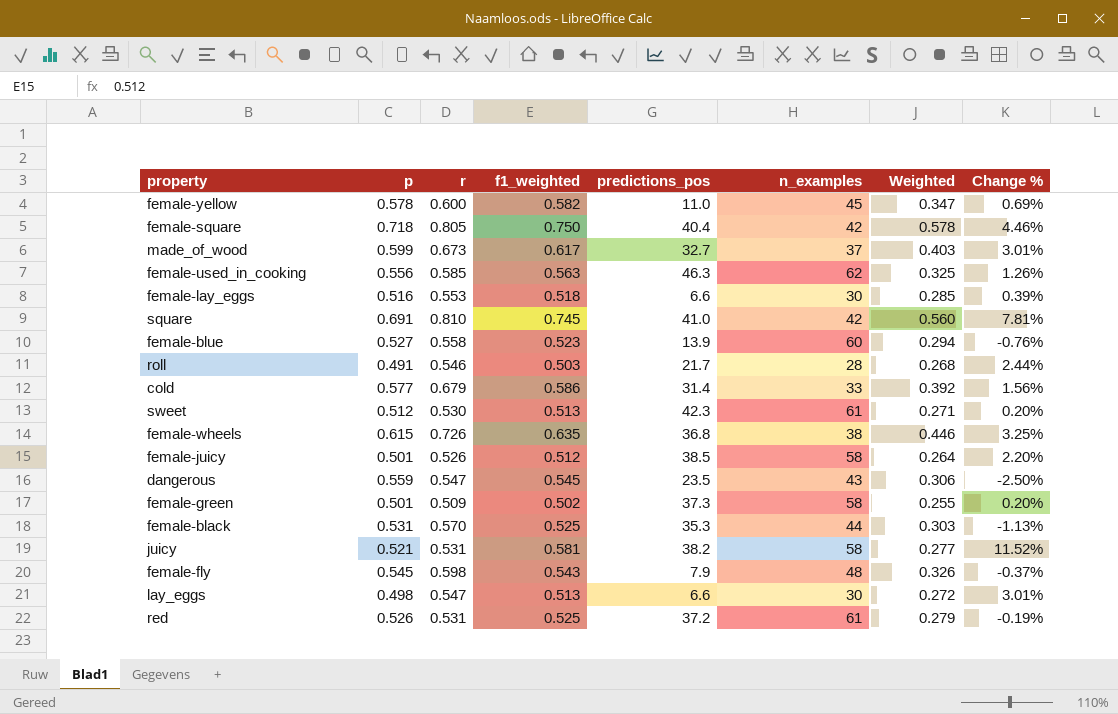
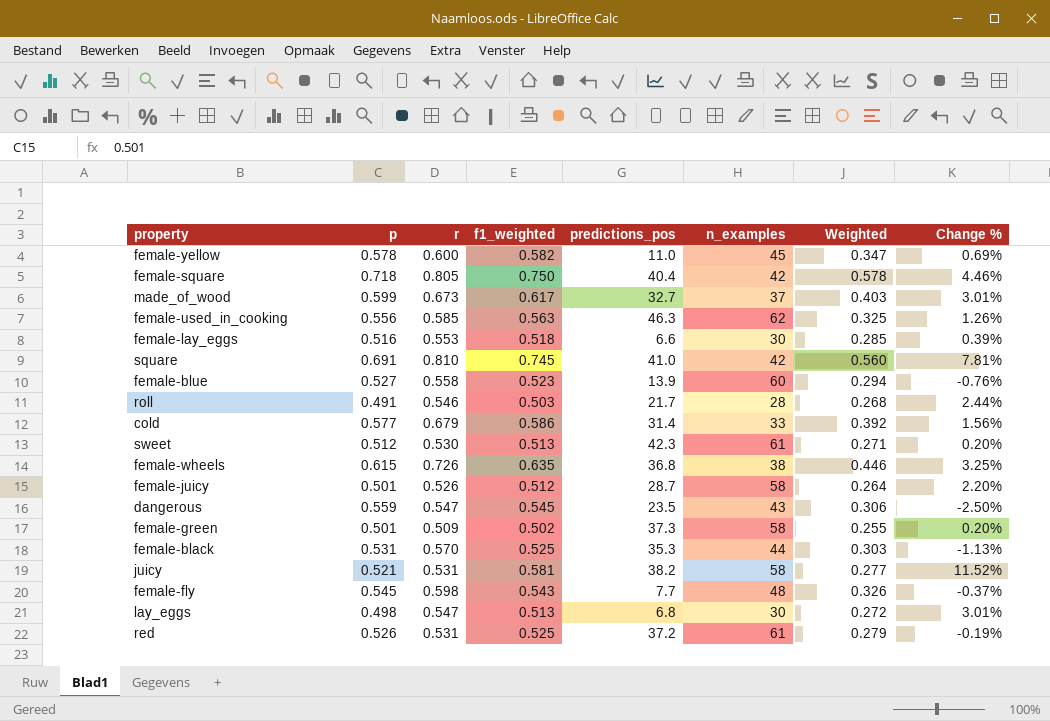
female-juicy | predictions_pos: 38.5 -> 28.7
female-fly | predictions_pos: 7.9 -> 7.7
lay_eggs | predictions_pos: 6.6 -> 6.8

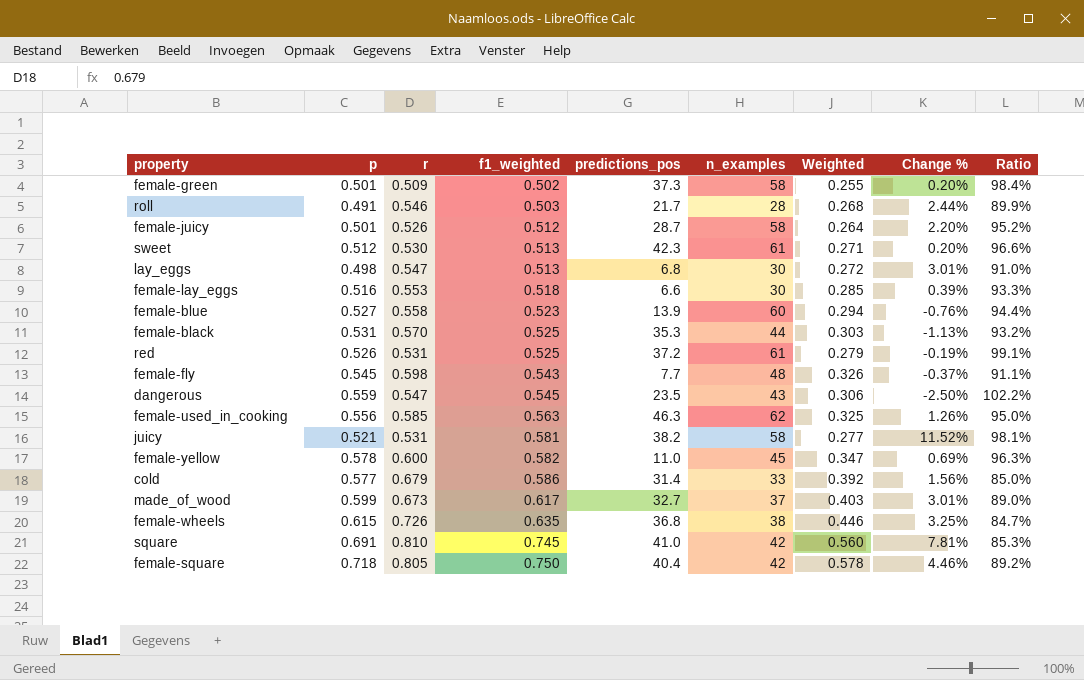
row order: none -> f1_weighted ascending
column Ratio | formula: none -> [p] / [r]

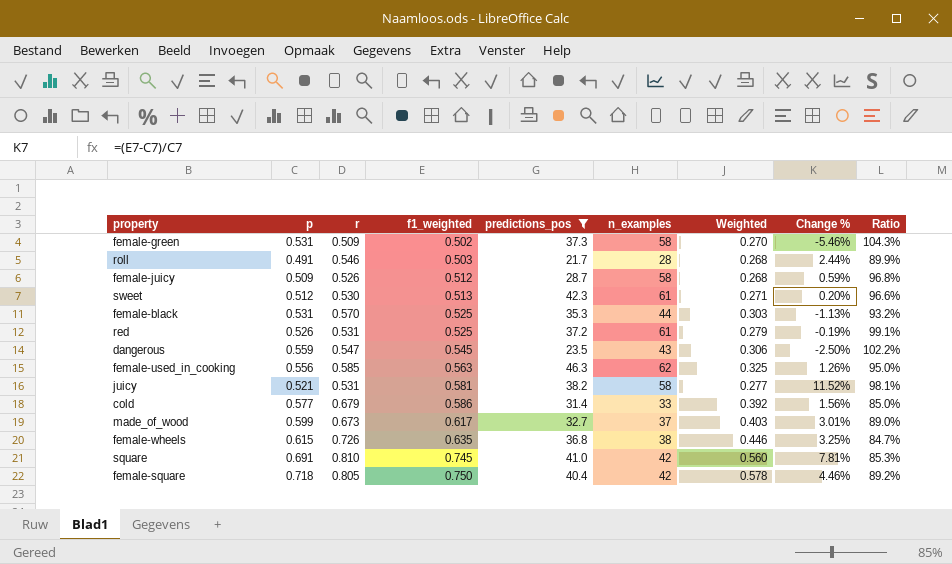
filter: none -> predictions_pos >= 21.7
female-green | p: 0.501 -> 0.531
female-green | Weighted: 0.255 -> 0.270
female-green | Change %: 0.20% -> -5.46%
female-green | Ratio: 98.4% -> 104.3%
female-juicy | p: 0.501 -> 0.509
female-juicy | Weighted: 0.264 -> 0.268
female-juicy | Change %: 2.20% -> 0.59%
female-juicy | Ratio: 95.2% -> 96.8%

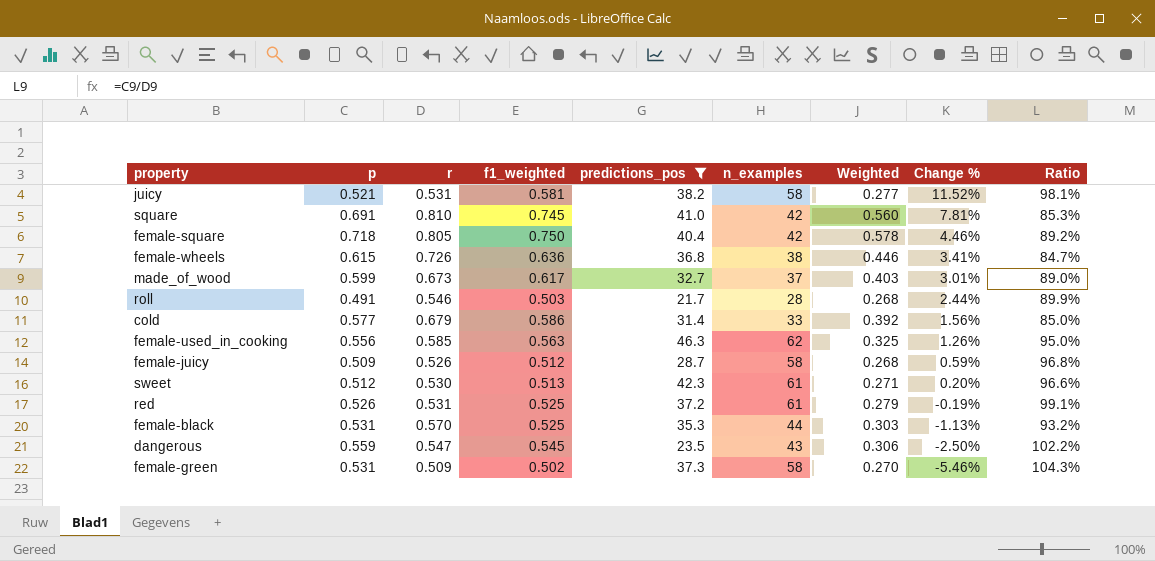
row order: f1_weighted ascending -> Change % descending
female-wheels | f1_weighted: 0.635 -> 0.636
female-wheels | Change %: 3.25% -> 3.41%

